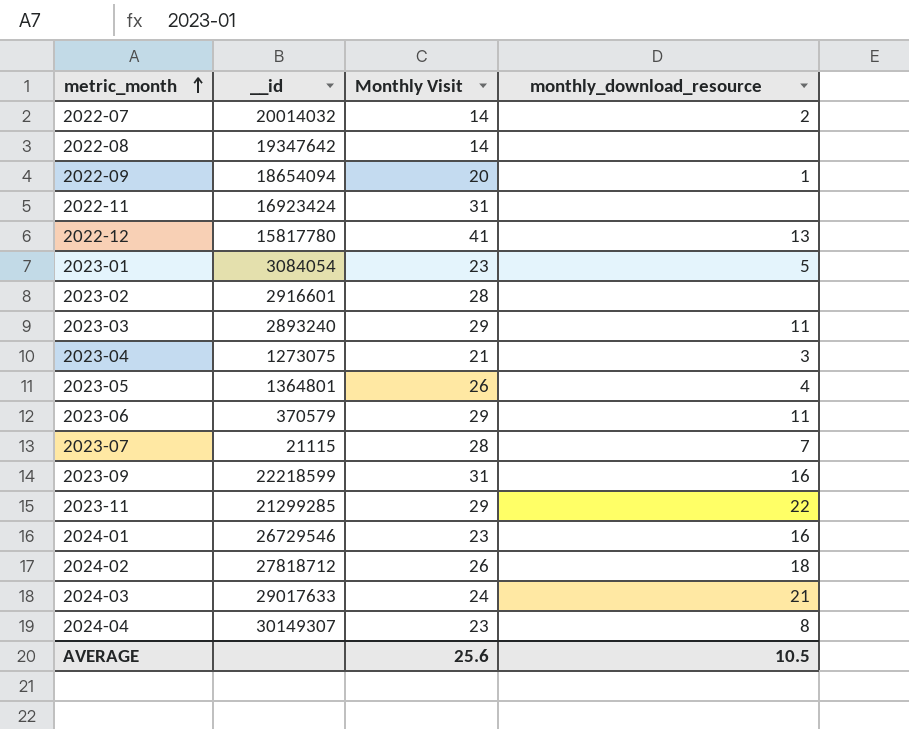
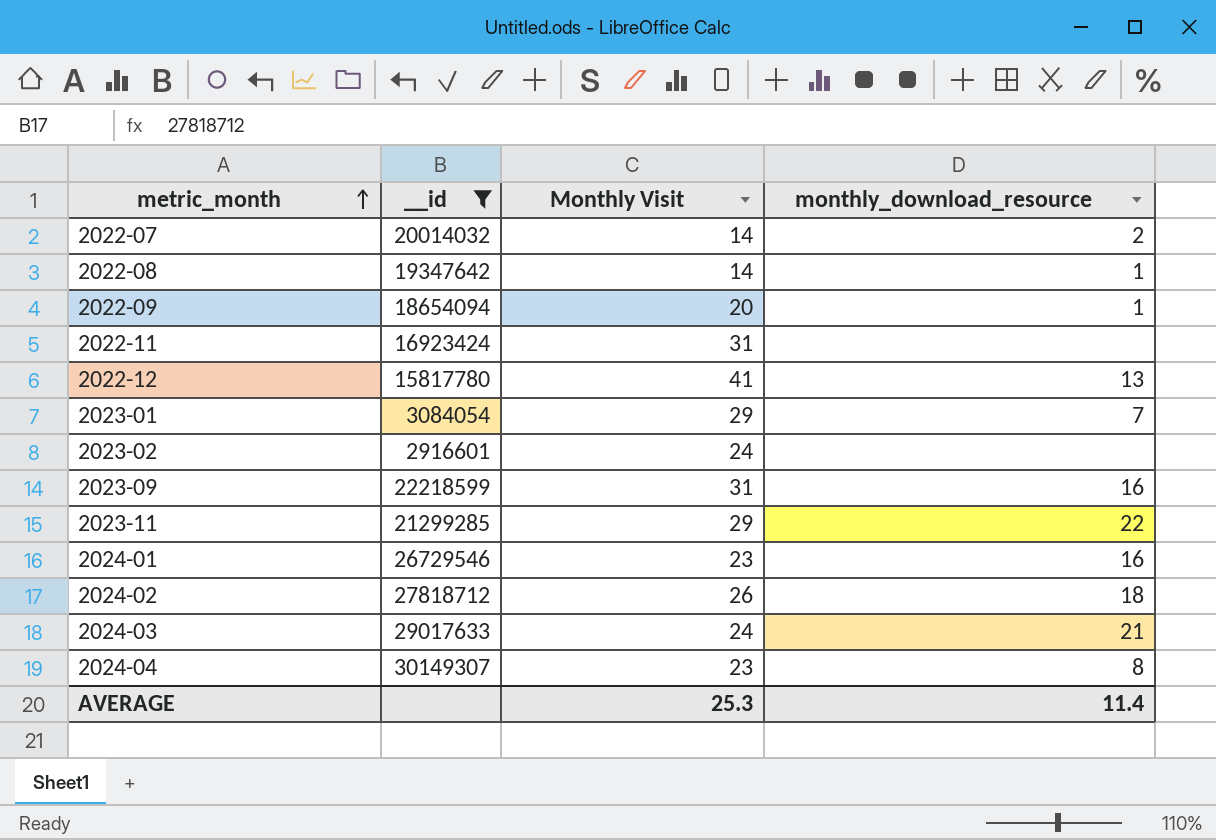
filter: none -> __id >= 2916601
2022-08 | monthly_download_resource: none -> 1
2023-01 | Monthly Visit: 23 -> 29
2023-01 | monthly_download_resource: 5 -> 7
2023-02 | Monthly Visit: 28 -> 24
AVERAGE | Monthly Visit: 25.6 -> 25.3
AVERAGE | monthly_download_resource: 10.5 -> 11.4

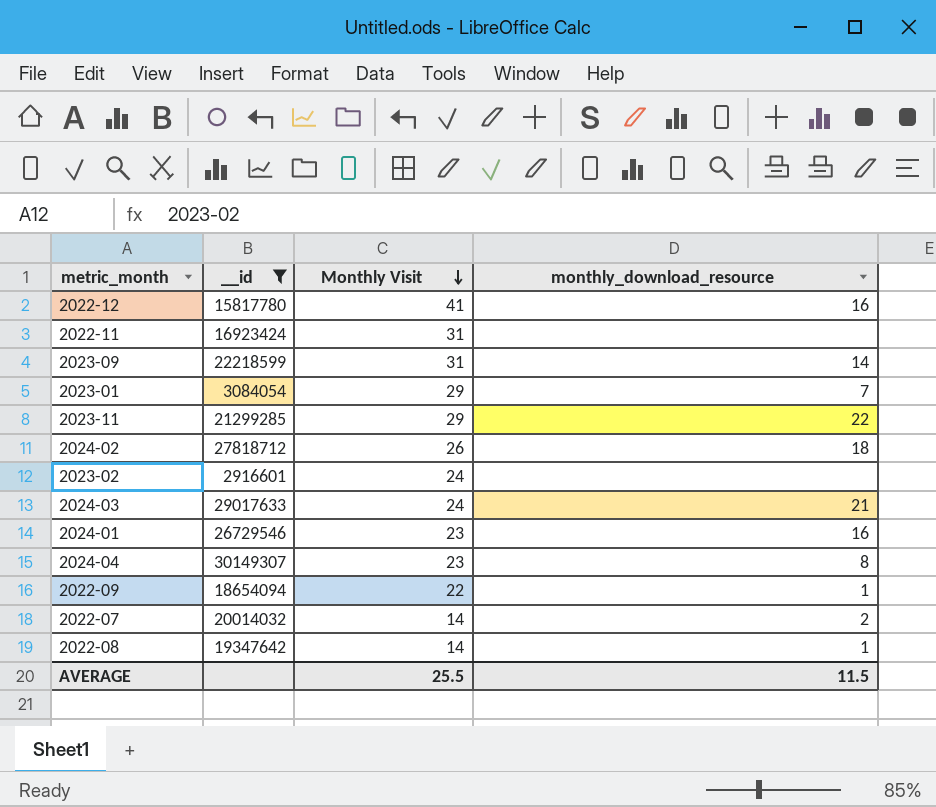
row order: metric_month ascending -> Monthly Visit descending
2022-12 | monthly_download_resource: 13 -> 16
2023-09 | monthly_download_resource: 16 -> 14
2022-09 | Monthly Visit: 20 -> 22
AVERAGE | Monthly Visit: 25.3 -> 25.5
AVERAGE | monthly_download_resource: 11.4 -> 11.5

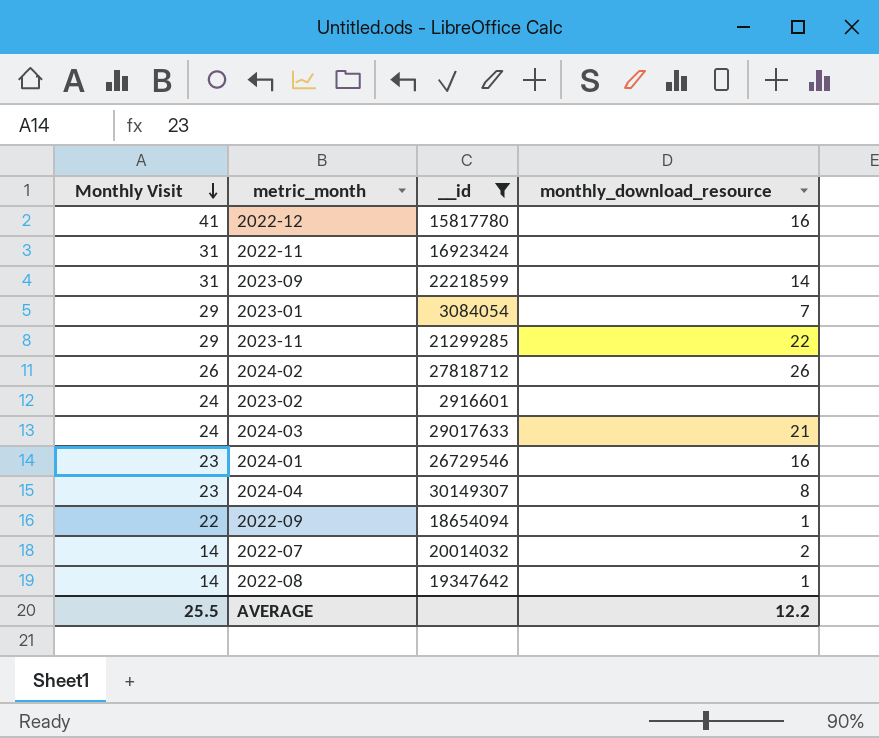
column Monthly Visit | position: 3 -> 1
2024-02 | monthly_download_resource: 18 -> 26
AVERAGE | monthly_download_resource: 11.5 -> 12.2

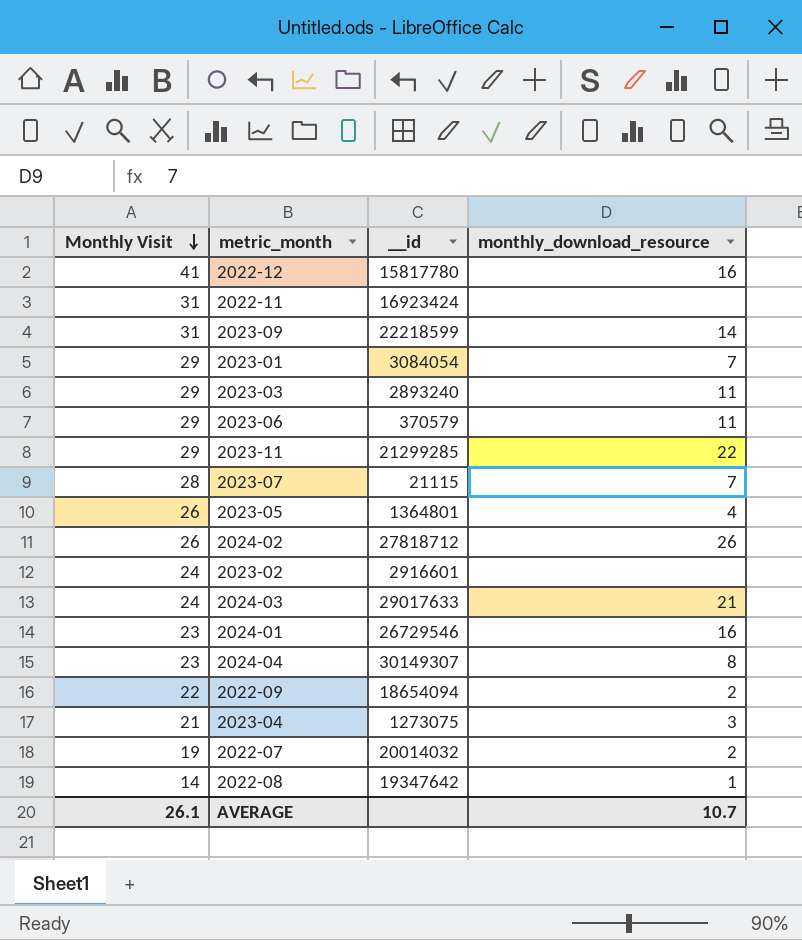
filter: __id >= 2916601 -> none
2022-09 | monthly_download_resource: 1 -> 2
2022-07 | Monthly Visit: 14 -> 19
AVERAGE | Monthly Visit: 25.5 -> 26.1
AVERAGE | monthly_download_resource: 12.2 -> 10.7

